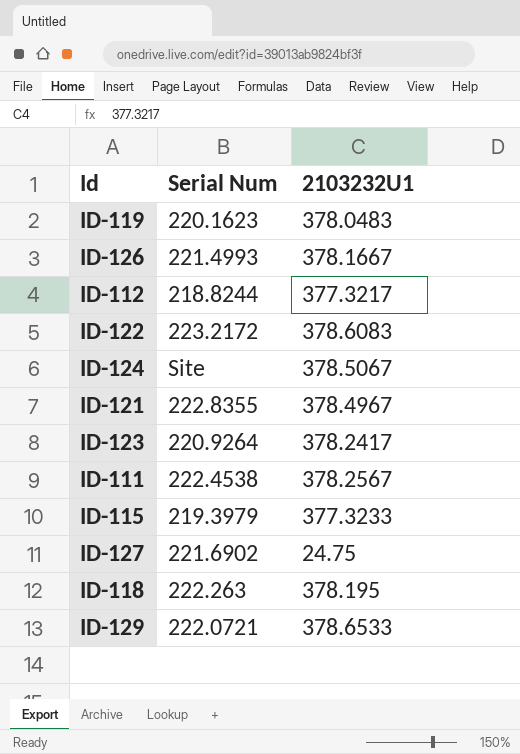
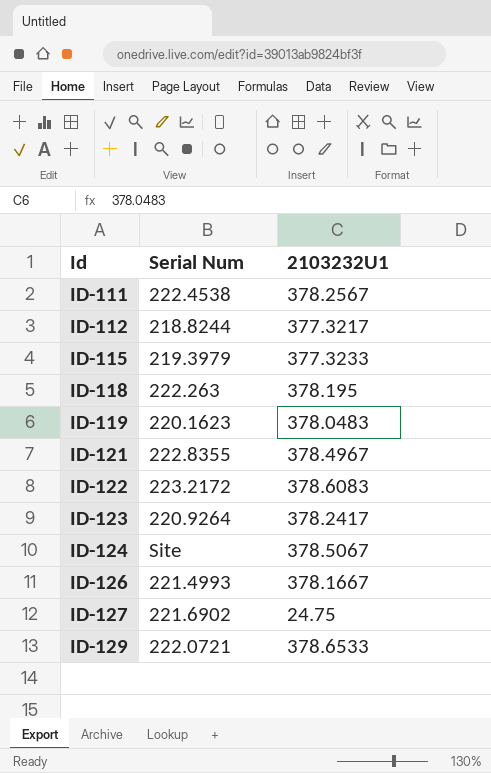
row order: none -> Id ascending

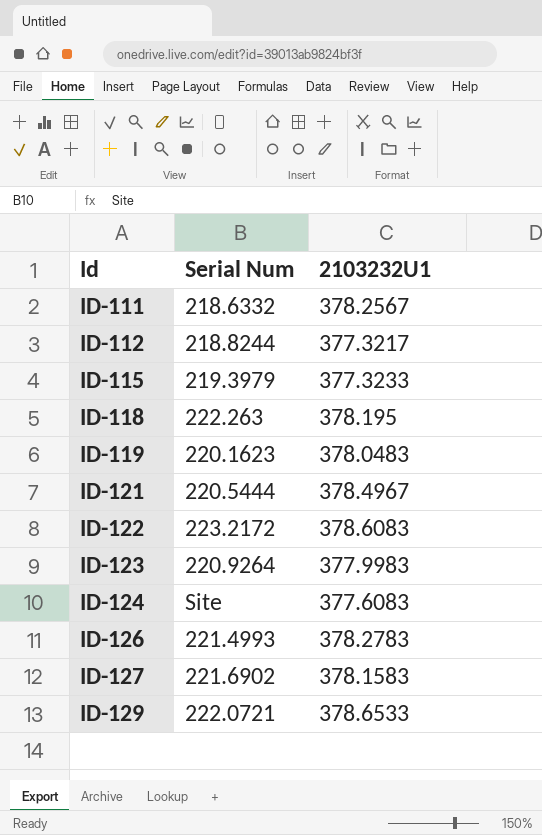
ID-111 | Serial Num: 222.4538 -> 218.6332
ID-121 | Serial Num: 222.8355 -> 220.5444
ID-123 | 2103232U1: 378.2417 -> 377.9983
ID-124 | 2103232U1: 378.5067 -> 377.6083
ID-126 | 2103232U1: 378.1667 -> 378.2783
ID-127 | 2103232U1: 24.75 -> 378.1583

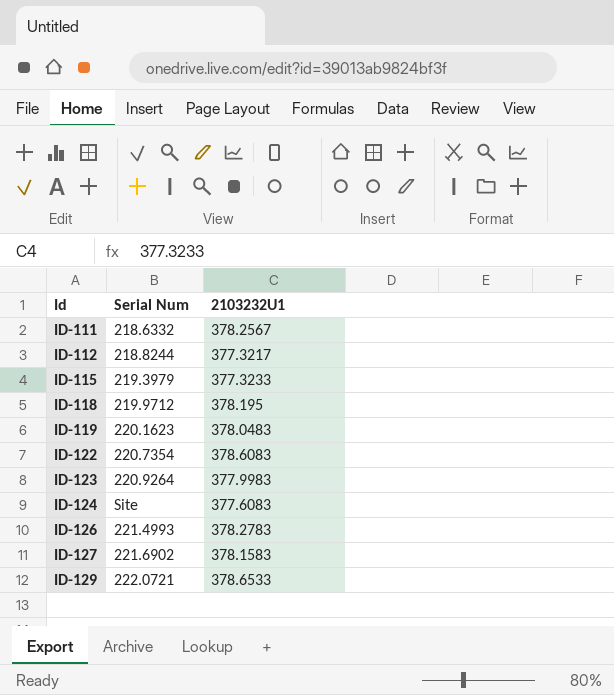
row ID-121: 220.5444 | 378.4967 -> none
ID-118 | Serial Num: 222.263 -> 219.9712
ID-122 | Serial Num: 223.2172 -> 220.7354

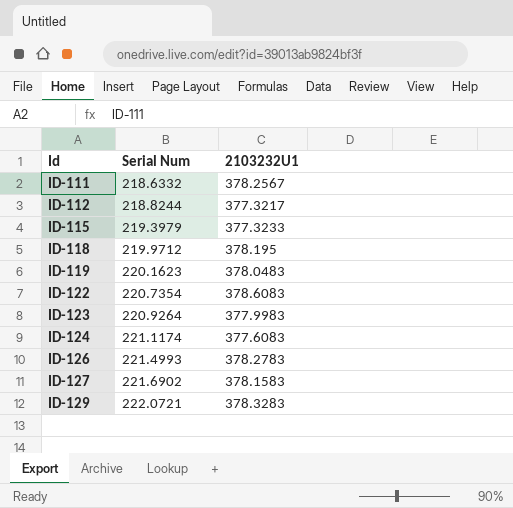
ID-124 | Serial Num: Site -> 221.1174
ID-129 | 2103232U1: 378.6533 -> 378.3283

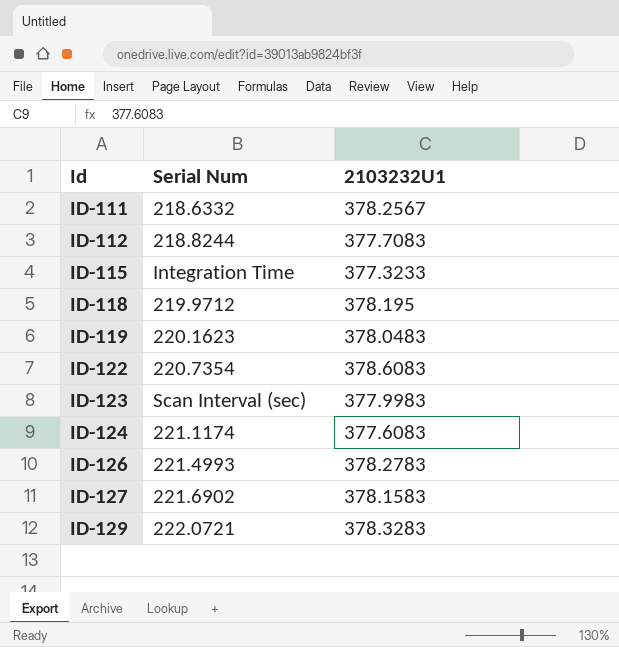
ID-112 | 2103232U1: 377.3217 -> 377.7083
ID-115 | Serial Num: 219.3979 -> Integration Time
ID-123 | Serial Num: 220.9264 -> Scan Interval (sec)

